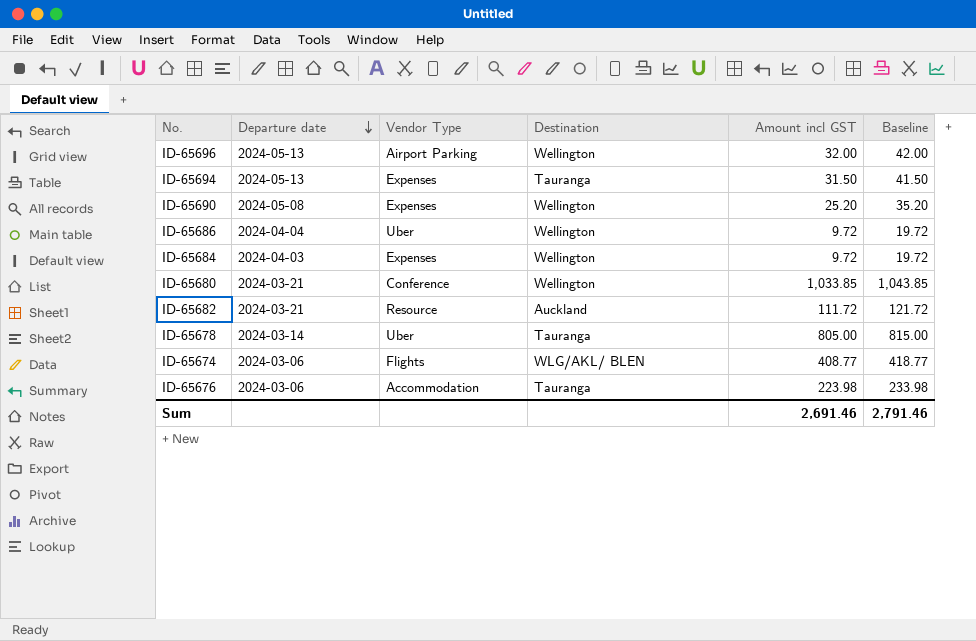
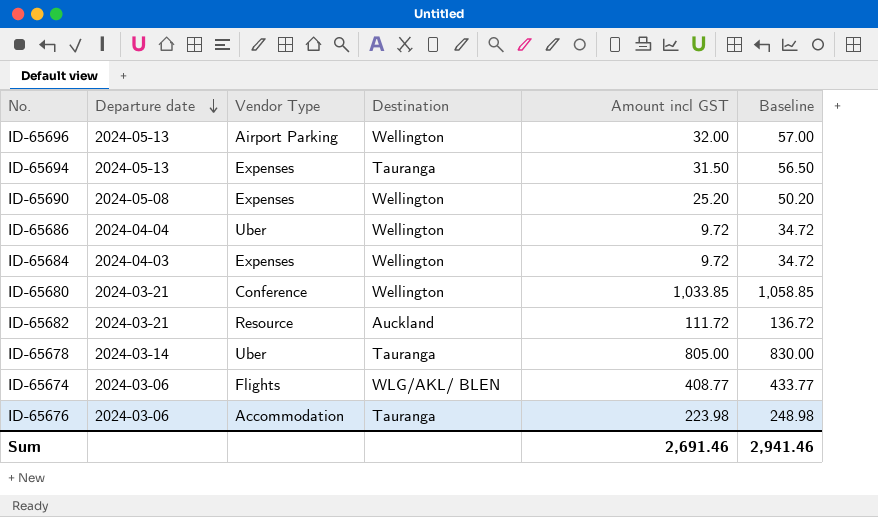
column Baseline | formula: [Amount incl GST] + 10 -> [Amount incl GST] + 25
Sum | Baseline: 2,791.46 -> 2,941.46

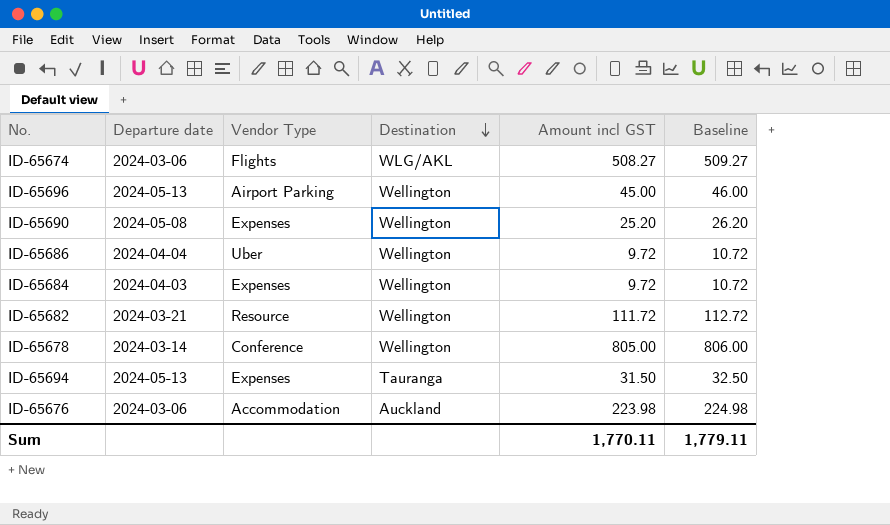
row order: Departure date descending -> Destination descending
column Baseline | formula: [Amount incl GST] + 25 -> [Amount incl GST] + 1
row ID-65680: 2024-03-21 | Conference | Wellington | 1,033.85 | 1,058.85 -> none
ID-65674 | Destination: WLG/AKL/ BLEN -> WLG/AKL
ID-65674 | Amount incl GST: 408.77 -> 508.27
ID-65696 | Amount incl GST: 32.00 -> 45.00
ID-65682 | Destination: Auckland -> Wellington
ID-65678 | Vendor Type: Uber -> Conference
ID-65678 | Destination: Tauranga -> Wellington
ID-65676 | Destination: Tauranga -> Auckland
Sum | Amount incl GST: 2,691.46 -> 1,770.11
Sum | Baseline: 2,941.46 -> 1,779.11

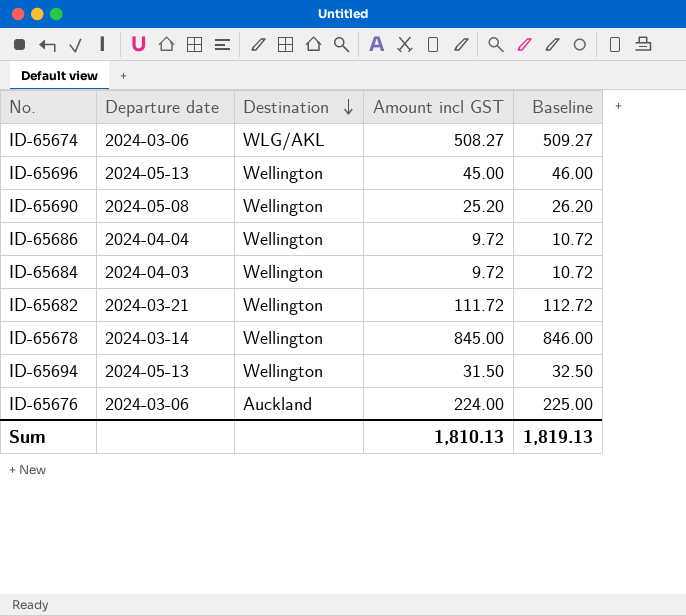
column Vendor Type | position: 3 -> none
ID-65678 | Amount incl GST: 805.00 -> 845.00
ID-65678 | Baseline: 806.00 -> 846.00
ID-65694 | Destination: Tauranga -> Wellington
ID-65676 | Amount incl GST: 223.98 -> 224.00
ID-65676 | Baseline: 224.98 -> 225.00
Sum | Amount incl GST: 1,770.11 -> 1,810.13
Sum | Baseline: 1,779.11 -> 1,819.13

